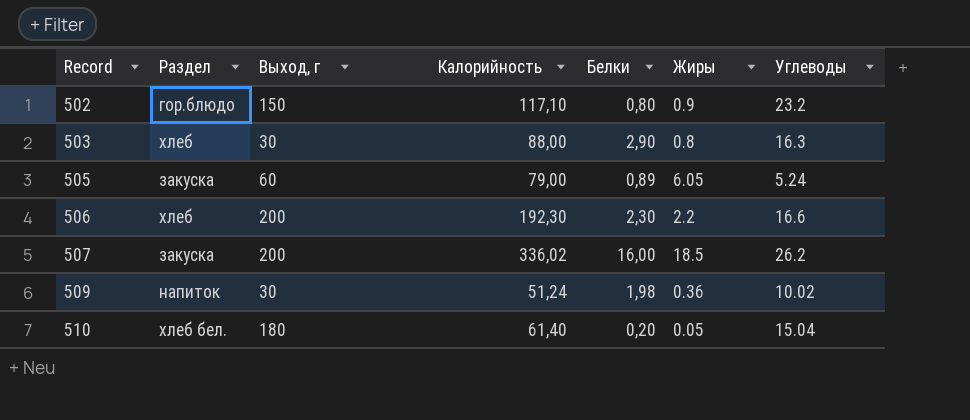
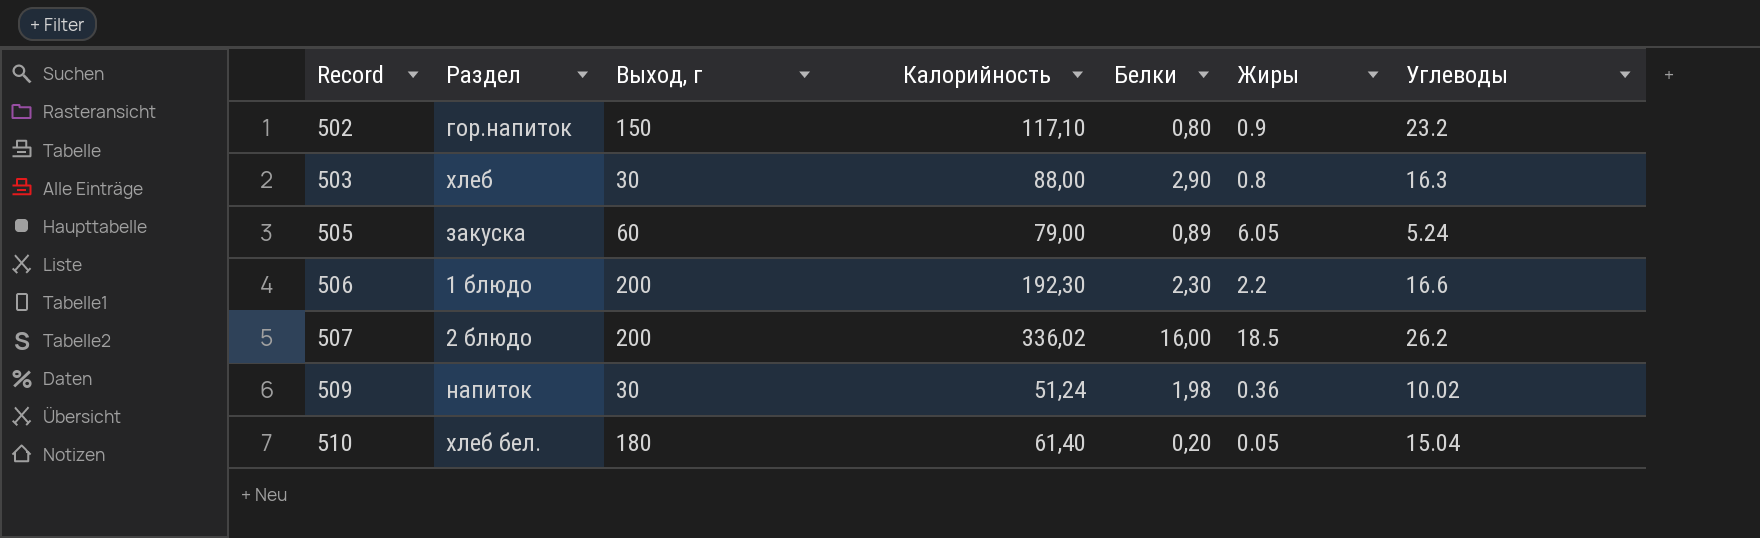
502 | Раздел: гор.блюдо -> гор.напиток
506 | Раздел: хлеб -> 1 блюдо
507 | Раздел: закуска -> 2 блюдо

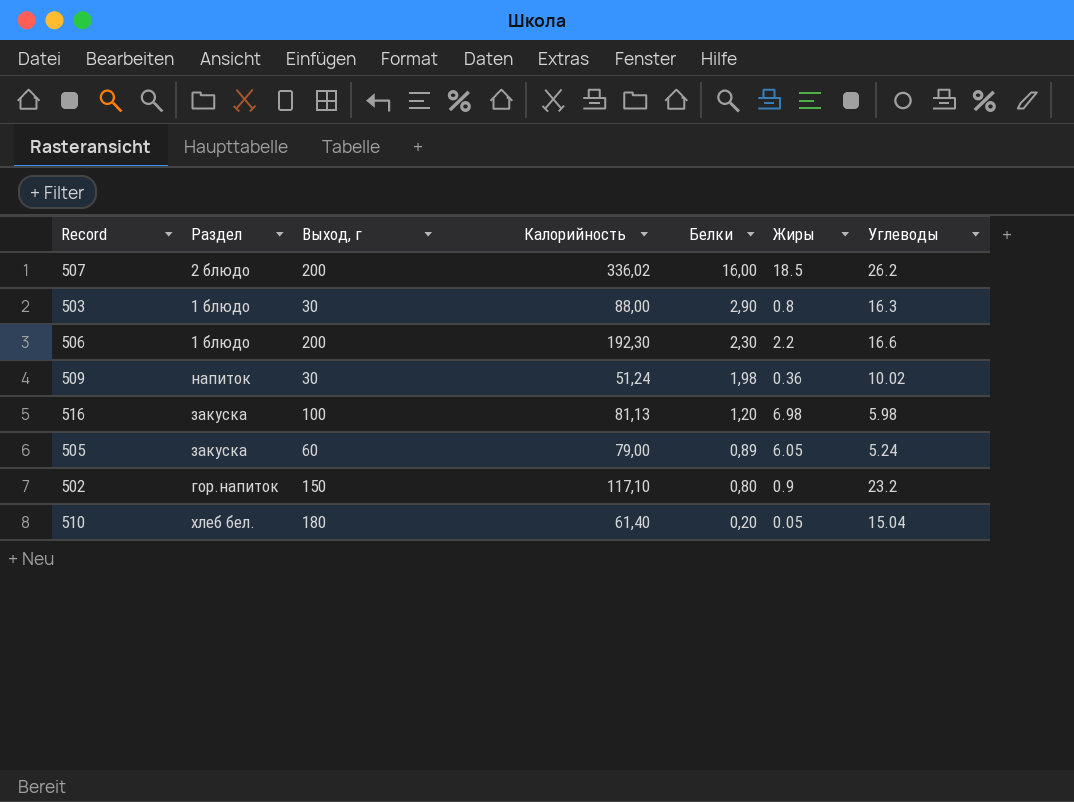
row order: Record ascending -> Белки descending
503 | Раздел: хлеб -> 1 блюдо
row 516: none -> закуска | 100 | 81,13 | 1,20 | 6.98 | 5.98

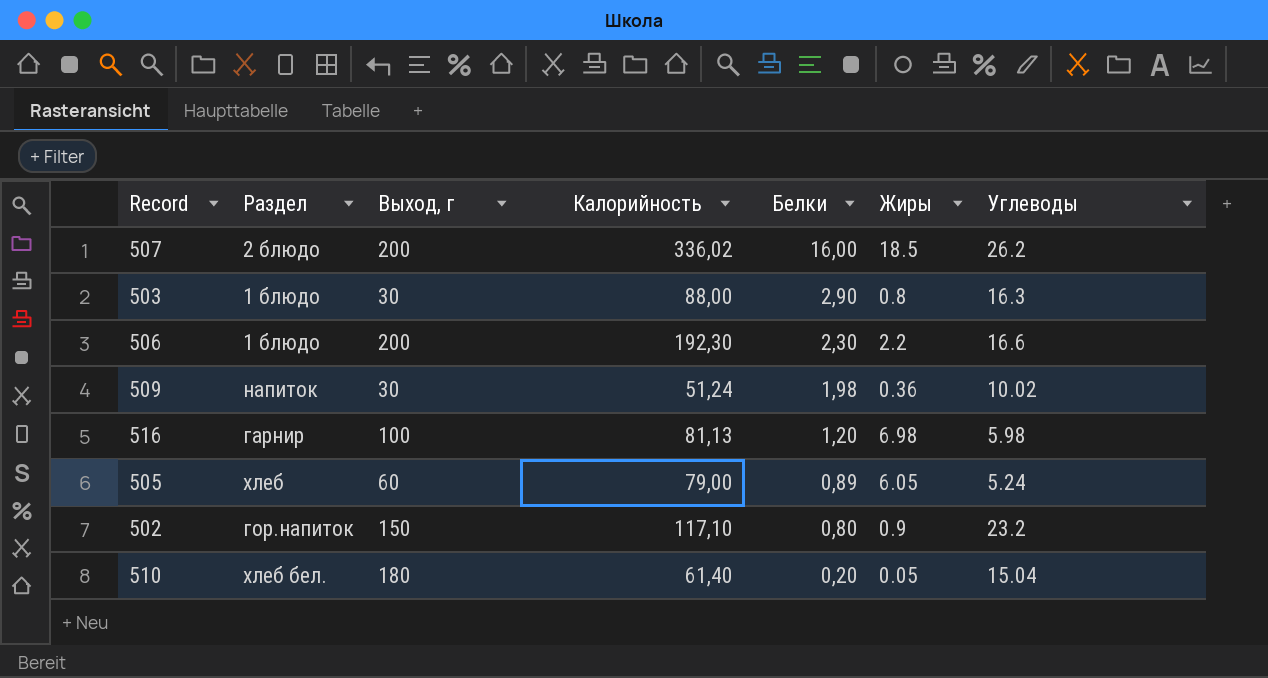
516 | Раздел: закуска -> гарнир
505 | Раздел: закуска -> хлеб

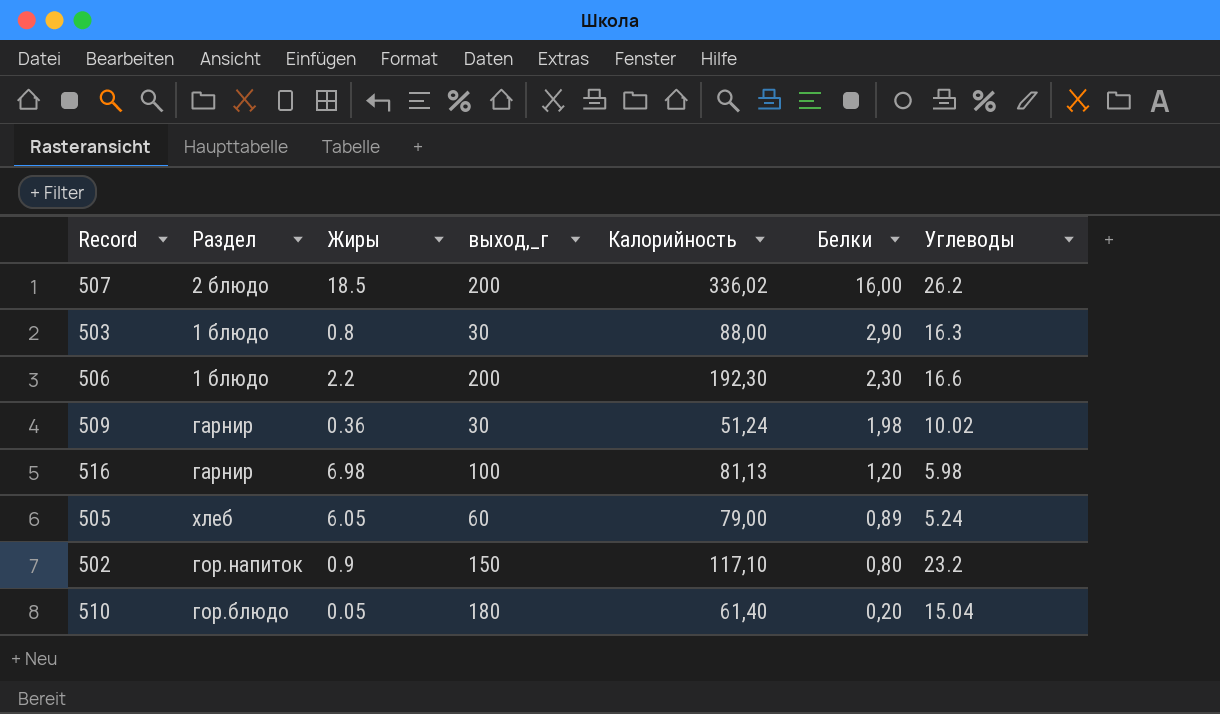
column Жиры | position: 6 -> 3
column name: Выход, г -> выход,_г
509 | Раздел: напиток -> гарнир
510 | Раздел: хлеб бел. -> гор.блюдо

